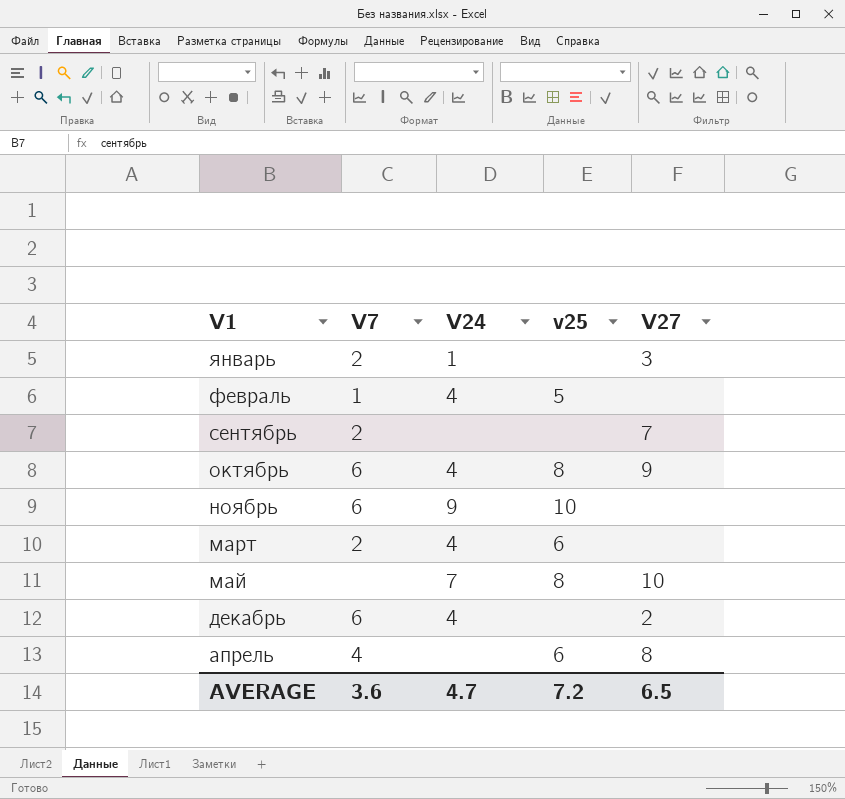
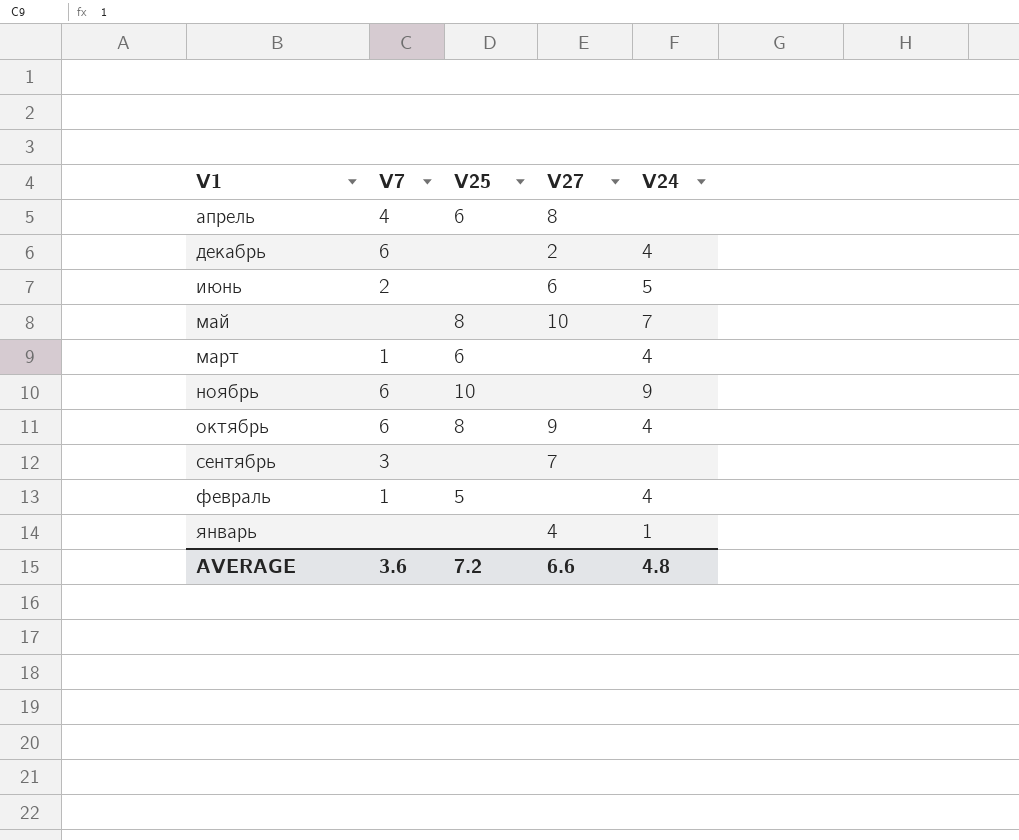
row order: V1 descending -> V1 ascending
column name: v25 -> V25
column V24 | position: 3 -> 5
row июнь: none -> 2 | none | 6 | 5
март | V7: 2 -> 1
сентябрь | V7: 2 -> 3
январь | V7: 2 -> none
январь | V27: 3 -> 4
AVERAGE | V27: 6.5 -> 6.6
AVERAGE | V24: 4.7 -> 4.8

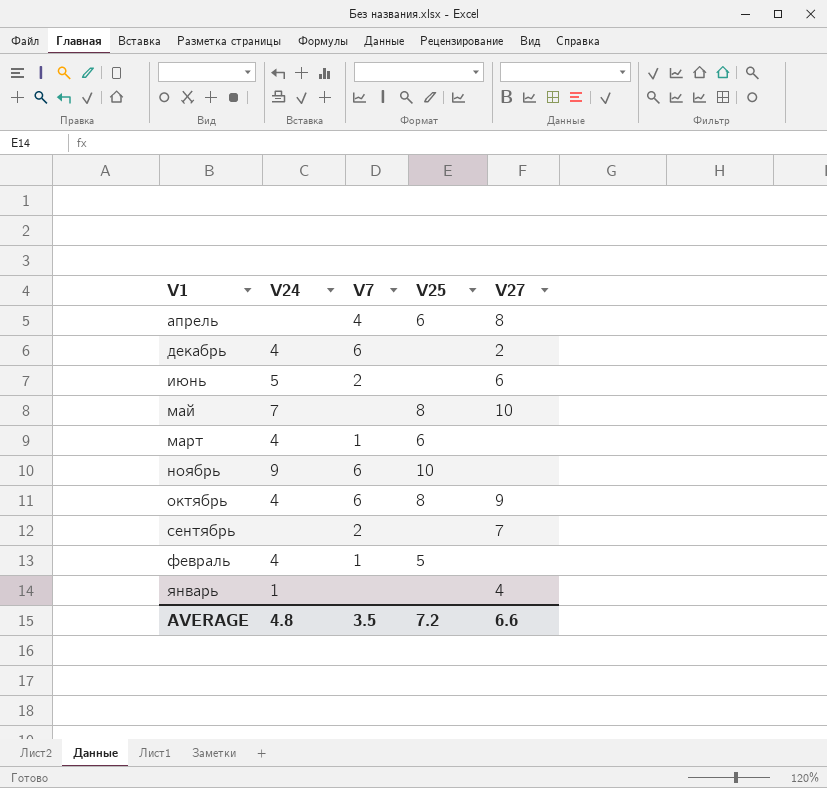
column V24 | position: 5 -> 2
сентябрь | V7: 3 -> 2
AVERAGE | V7: 3.6 -> 3.5

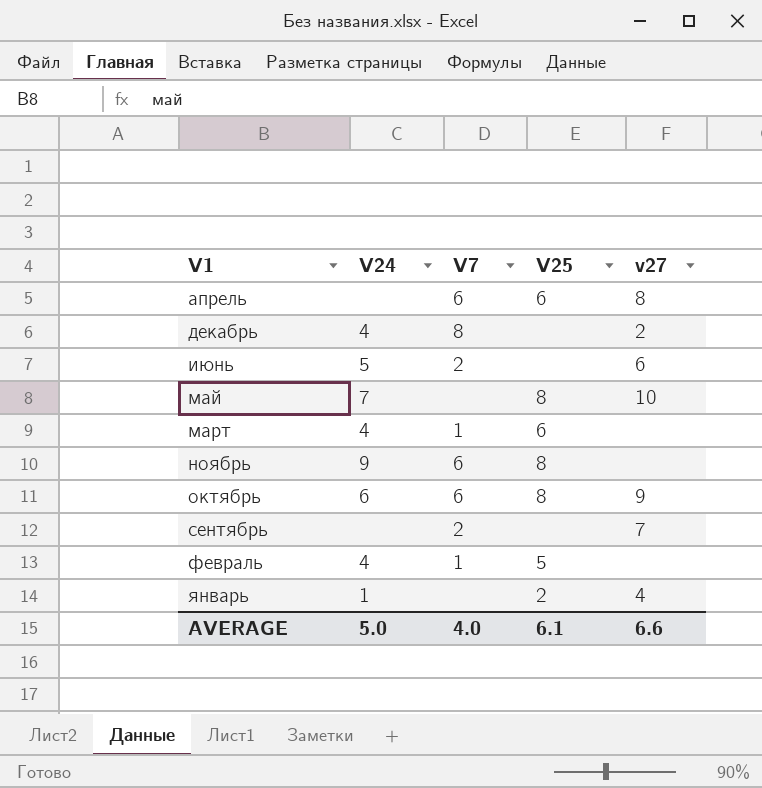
column name: V27 -> v27
апрель | V7: 4 -> 6
декабрь | V7: 6 -> 8
ноябрь | V25: 10 -> 8
октябрь | V24: 4 -> 6
январь | V25: none -> 2
AVERAGE | V24: 4.8 -> 5.0
AVERAGE | V7: 3.5 -> 4.0
AVERAGE | V25: 7.2 -> 6.1

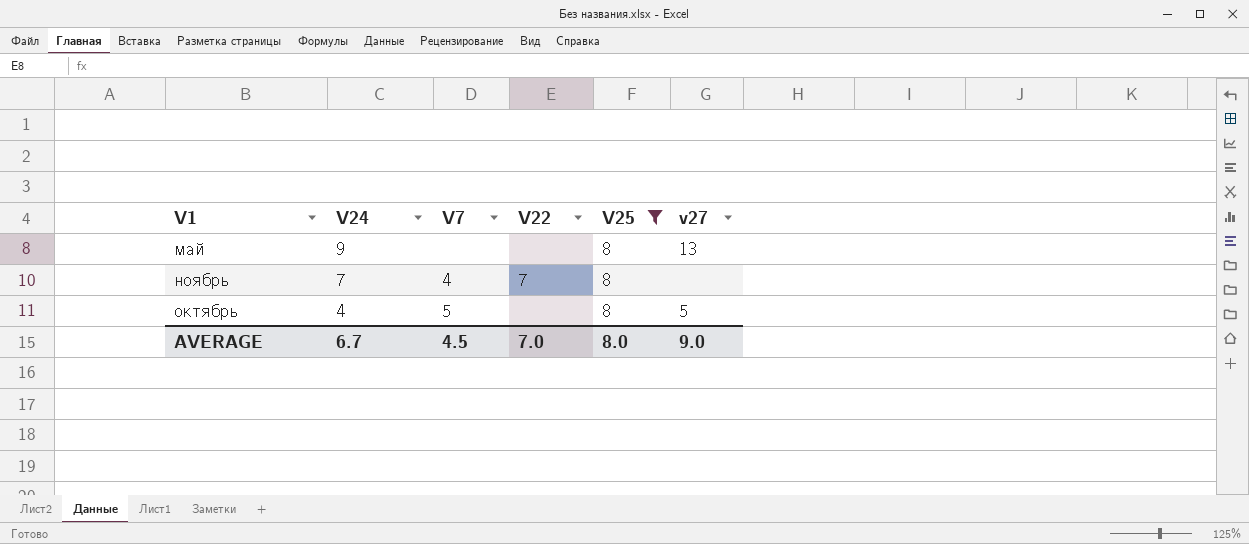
filter: none -> V25 = 8
column V22 | position: none -> 4
май | V24: 7 -> 9
май | v27: 10 -> 13
ноябрь | V24: 9 -> 7
ноябрь | V7: 6 -> 4
октябрь | V24: 6 -> 4
октябрь | V7: 6 -> 5
октябрь | v27: 9 -> 5
AVERAGE | V24: 5.0 -> 6.7
AVERAGE | V7: 4.0 -> 4.5
AVERAGE | V25: 6.1 -> 8.0
AVERAGE | v27: 6.6 -> 9.0

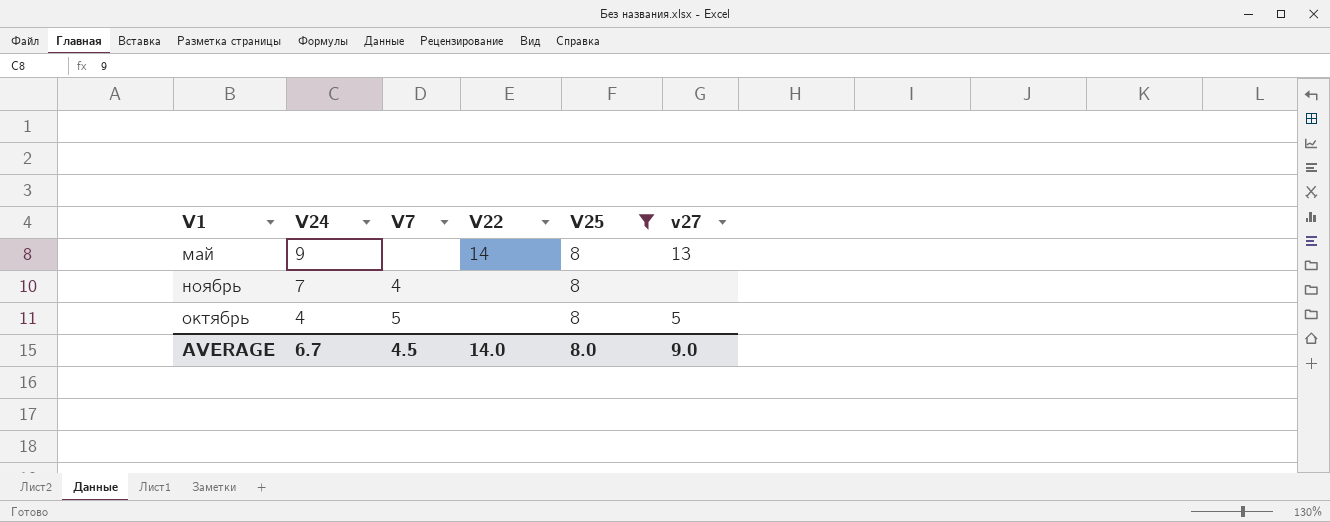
май | V22: none -> 14
ноябрь | V22: 7 -> none
AVERAGE | V22: 7.0 -> 14.0

